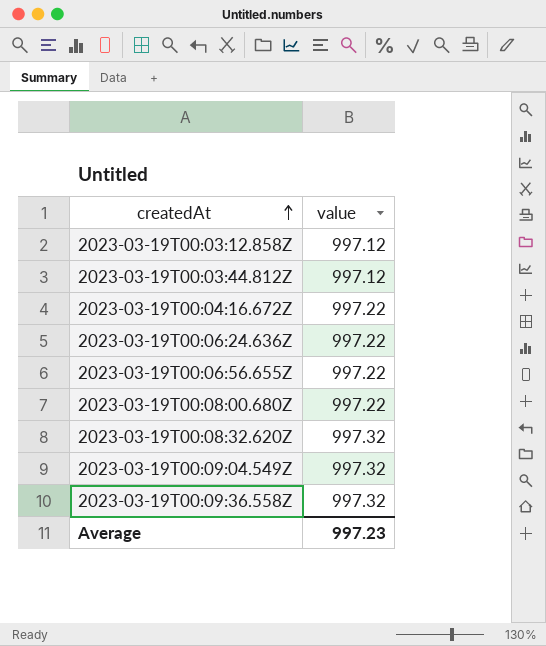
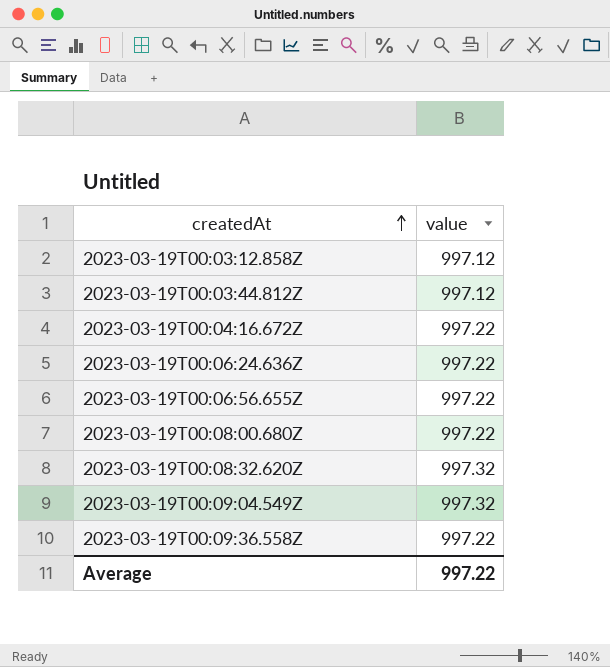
2023-03-19T00:09:36.558Z | value: 997.32 -> 997.22
Average | value: 997.23 -> 997.22

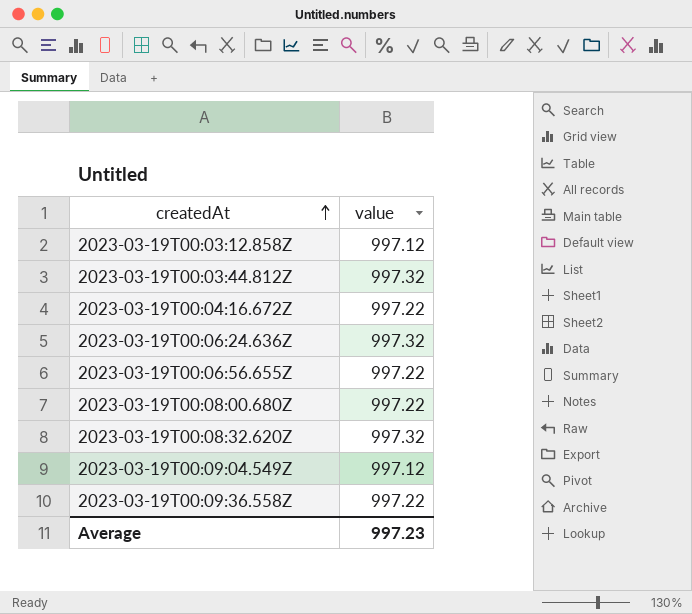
2023-03-19T00:03:44.812Z | value: 997.12 -> 997.32
2023-03-19T00:06:24.636Z | value: 997.22 -> 997.32
2023-03-19T00:09:04.549Z | value: 997.32 -> 997.12
Average | value: 997.22 -> 997.23

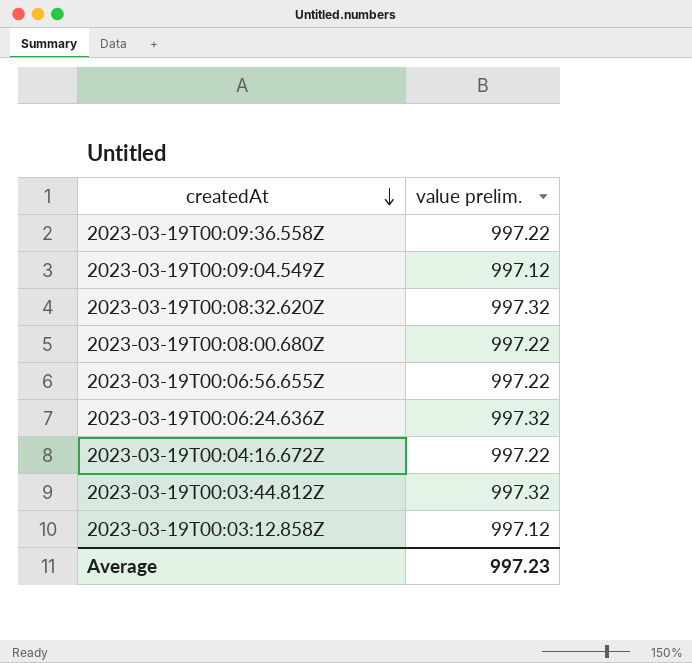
row order: createdAt ascending -> createdAt descending
column name: value -> value prelim.

